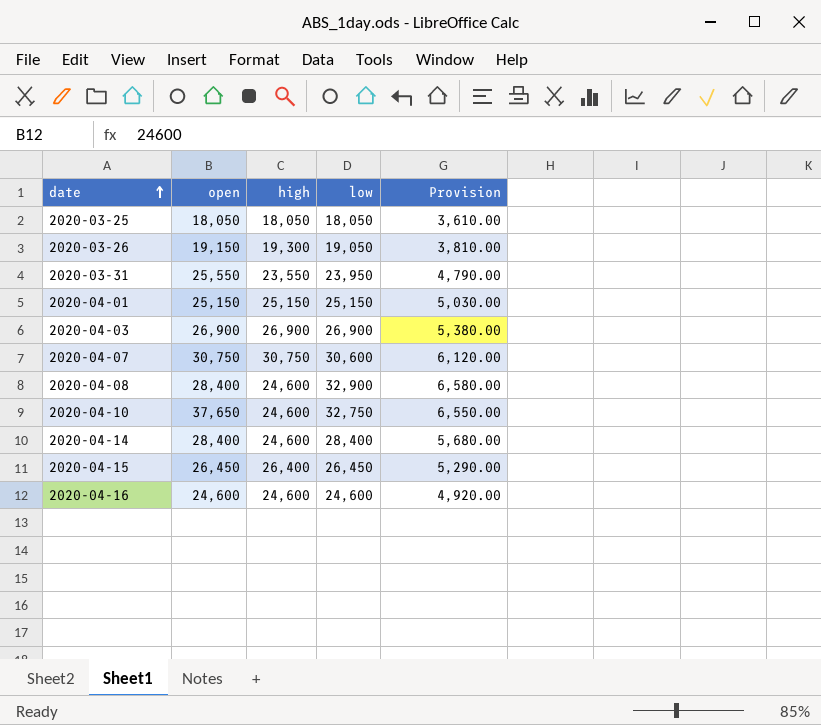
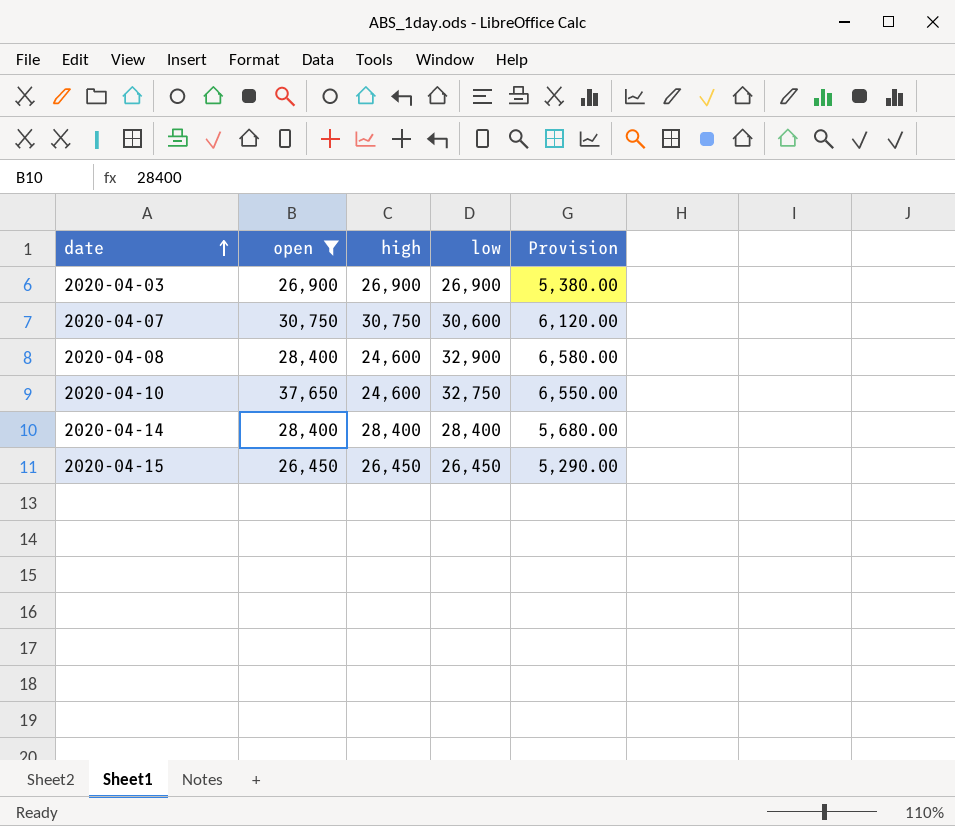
filter: none -> open >= 26,450
2020-04-14 | high: 24,600 -> 28,400
2020-04-15 | high: 26,400 -> 26,450

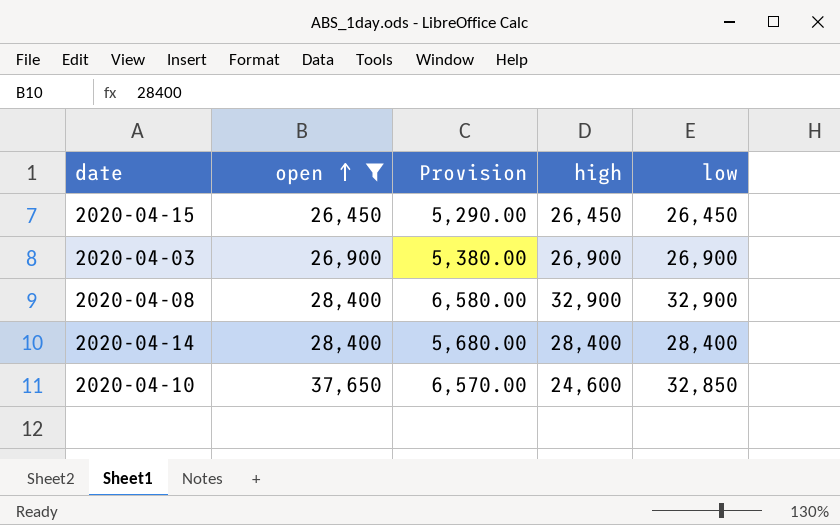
row order: date ascending -> open ascending
column Provision | position: 5 -> 3
row 2020-04-07: 30,750 | 30,750 | 30,600 | 6,120.00 -> none
2020-04-08 | high: 24,600 -> 32,900
2020-04-10 | Provision: 6,550.00 -> 6,570.00
2020-04-10 | low: 32,750 -> 32,850

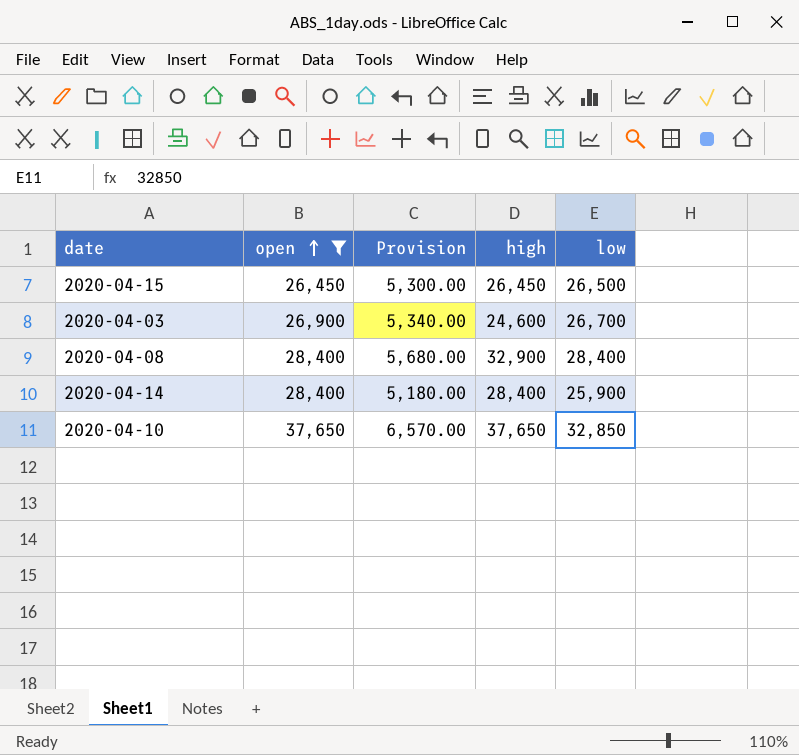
2020-04-15 | Provision: 5,290.00 -> 5,300.00
2020-04-15 | low: 26,450 -> 26,500
2020-04-03 | Provision: 5,380.00 -> 5,340.00
2020-04-03 | high: 26,900 -> 24,600
2020-04-03 | low: 26,900 -> 26,700
2020-04-08 | Provision: 6,580.00 -> 5,680.00
2020-04-08 | low: 32,900 -> 28,400
2020-04-14 | Provision: 5,680.00 -> 5,180.00
2020-04-14 | low: 28,400 -> 25,900
2020-04-10 | high: 24,600 -> 37,650

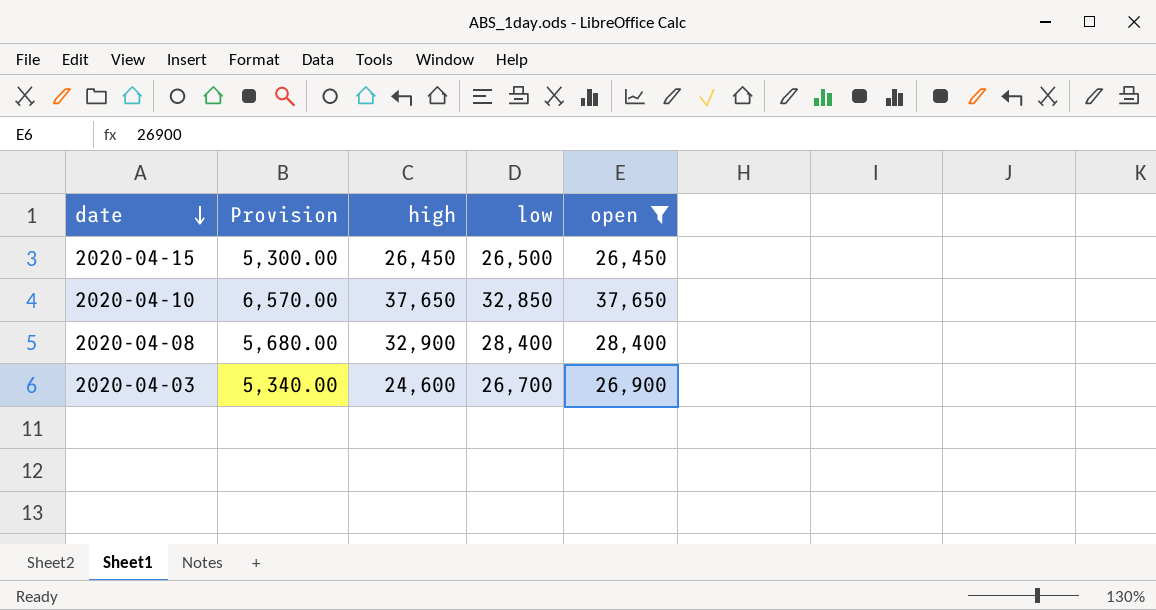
row order: open ascending -> date descending
column open | position: 2 -> 5
row 2020-04-14: 28,400 | 5,180.00 | 28,400 | 25,900 -> none

